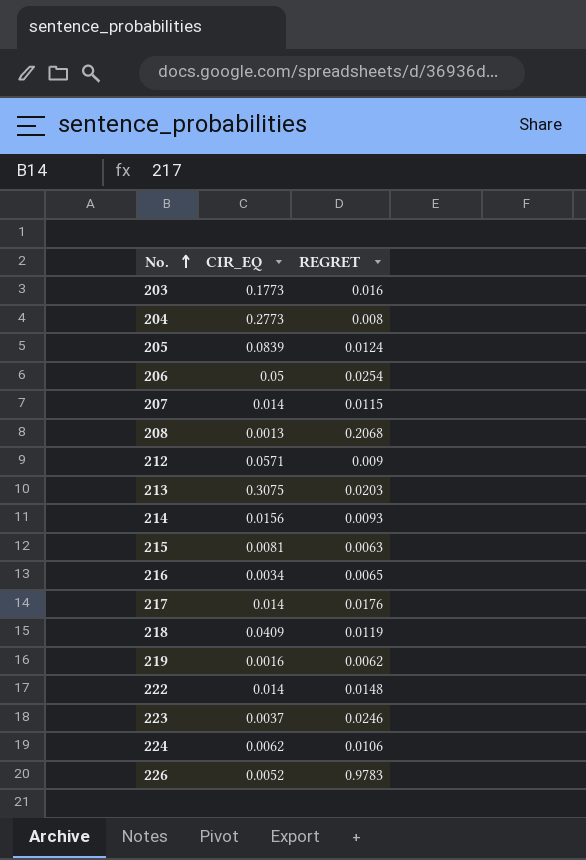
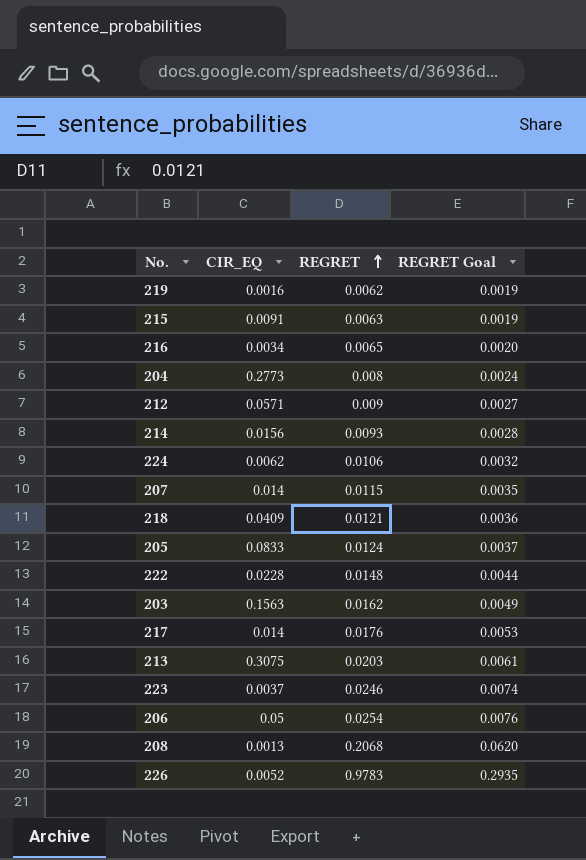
row order: No. ascending -> REGRET ascending
column REGRET Goal | formula: none -> [REGRET] * 0.3
215 | CIR_EQ: 0.0081 -> 0.0091
218 | REGRET: 0.0119 -> 0.0121
205 | CIR_EQ: 0.0839 -> 0.0833
222 | CIR_EQ: 0.014 -> 0.0228
203 | CIR_EQ: 0.1773 -> 0.1563
203 | REGRET: 0.016 -> 0.0162

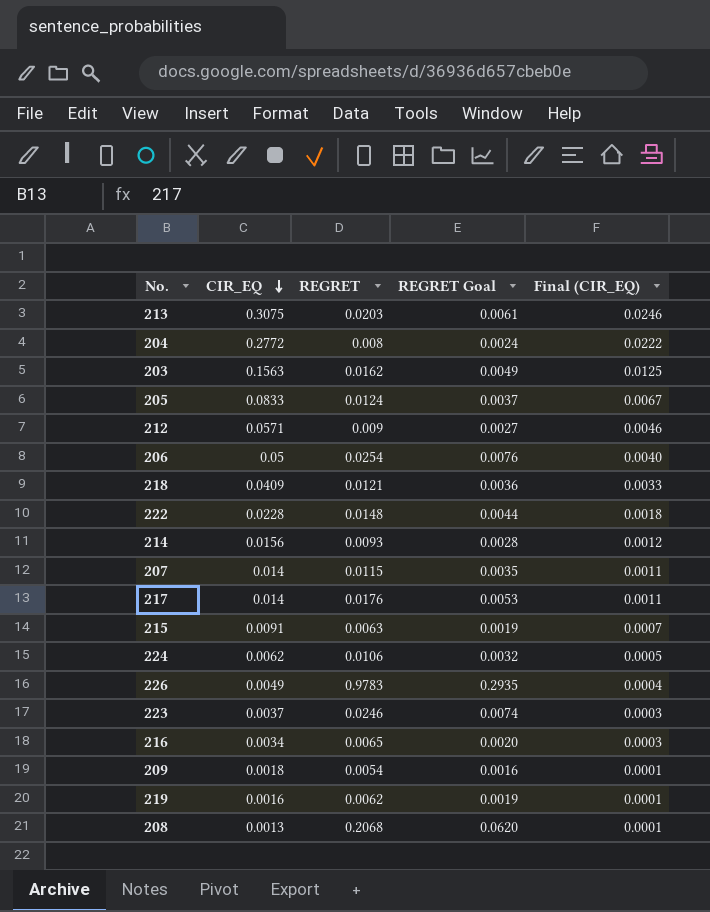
row order: REGRET ascending -> CIR_EQ descending
column Final (CIR_EQ) | formula: none -> [CIR_EQ] * 0.08
204 | CIR_EQ: 0.2773 -> 0.2772
226 | CIR_EQ: 0.0052 -> 0.0049
row 209: none -> 0.0018 | 0.0054 | 0.0016 | 0.0001

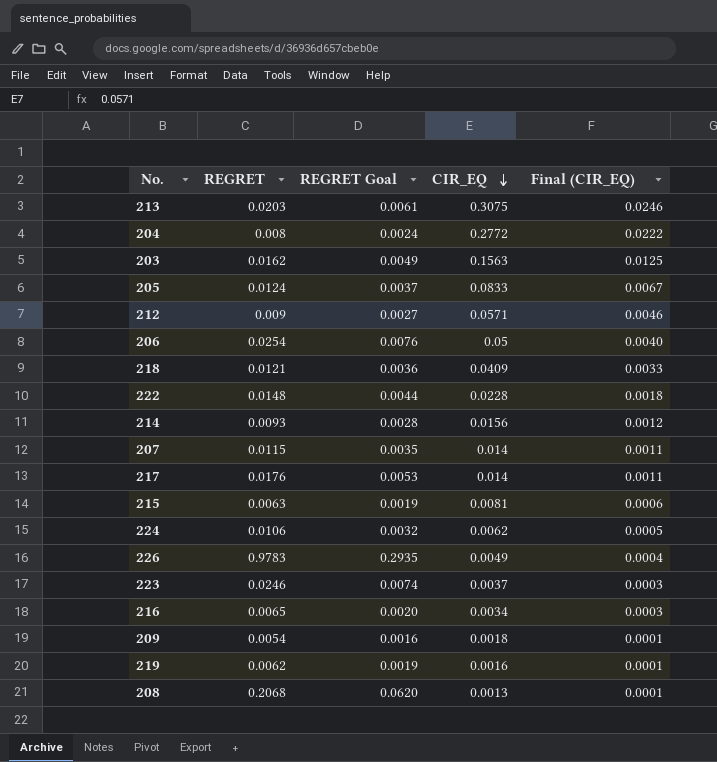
column CIR_EQ | position: 2 -> 4
215 | CIR_EQ: 0.0091 -> 0.0081
215 | Final (CIR_EQ): 0.0007 -> 0.0006

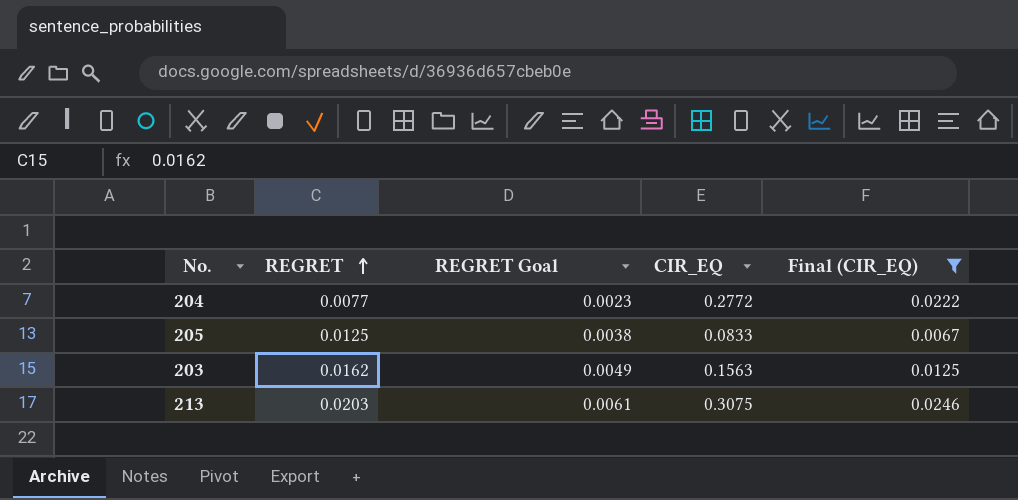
filter: none -> Final (CIR_EQ) >= 0.0067
row order: CIR_EQ descending -> REGRET ascending
204 | REGRET: 0.008 -> 0.0077
204 | REGRET Goal: 0.0024 -> 0.0023
205 | REGRET: 0.0124 -> 0.0125
205 | REGRET Goal: 0.0037 -> 0.0038

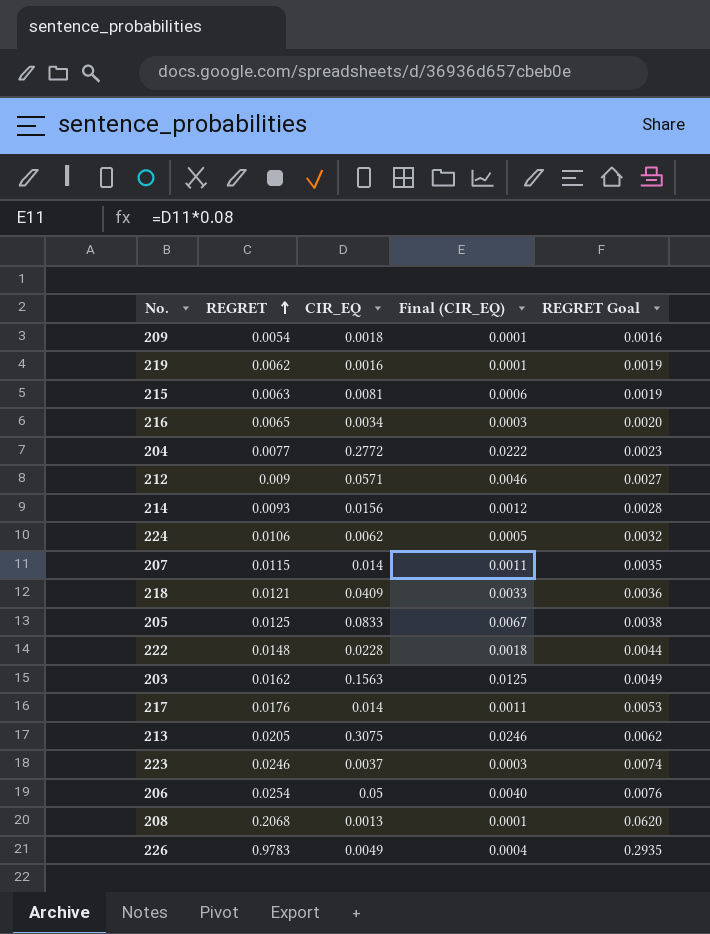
filter: Final (CIR_EQ) >= 0.0067 -> none
column REGRET Goal | position: 3 -> 5
213 | REGRET: 0.0203 -> 0.0205
213 | REGRET Goal: 0.0061 -> 0.0062

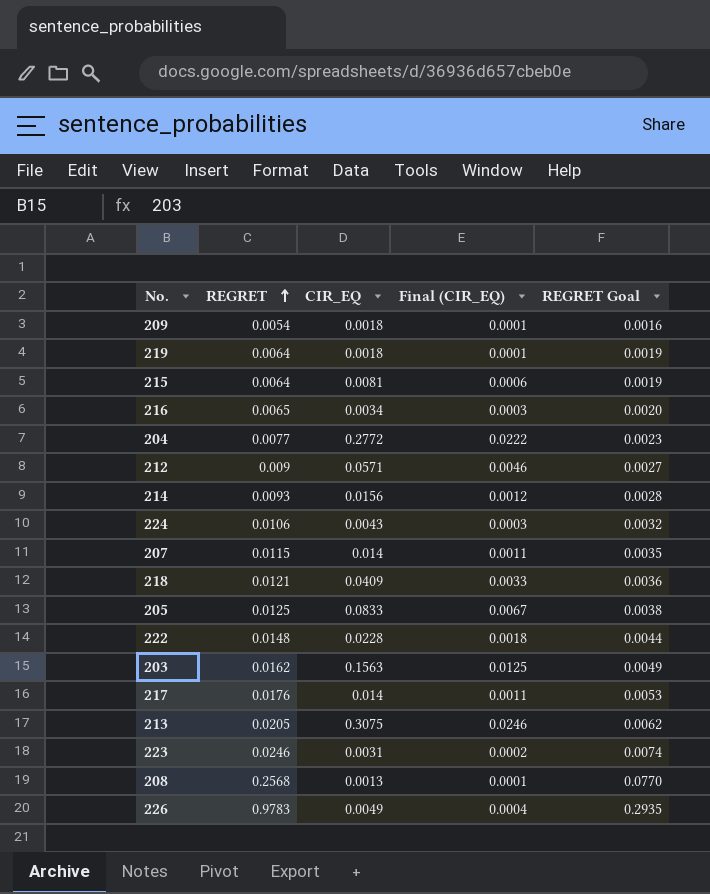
row 206: 0.0254 | 0.05 | 0.0040 | 0.0076 -> none
219 | REGRET: 0.0062 -> 0.0064
219 | CIR_EQ: 0.0016 -> 0.0018
215 | REGRET: 0.0063 -> 0.0064
224 | CIR_EQ: 0.0062 -> 0.0043
224 | Final (CIR_EQ): 0.0005 -> 0.0003
223 | CIR_EQ: 0.0037 -> 0.0031
223 | Final (CIR_EQ): 0.0003 -> 0.0002
208 | REGRET: 0.2068 -> 0.2568
208 | REGRET Goal: 0.0620 -> 0.0770

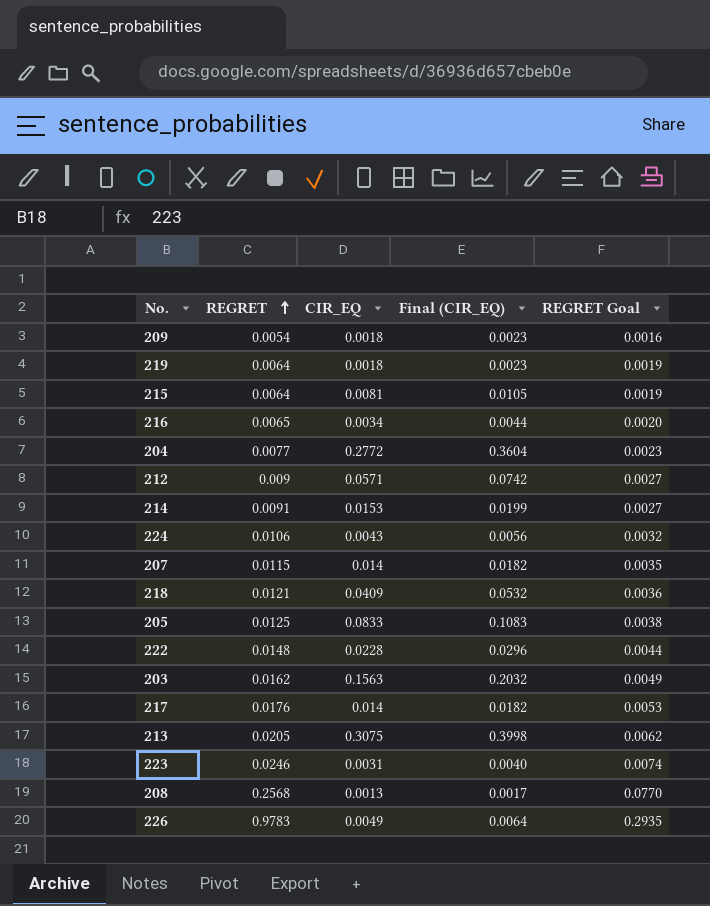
column Final (CIR_EQ) | formula: [CIR_EQ] * 0.08 -> [CIR_EQ] * 1.3
214 | REGRET: 0.0093 -> 0.0091
214 | CIR_EQ: 0.0156 -> 0.0153
214 | REGRET Goal: 0.0028 -> 0.0027

